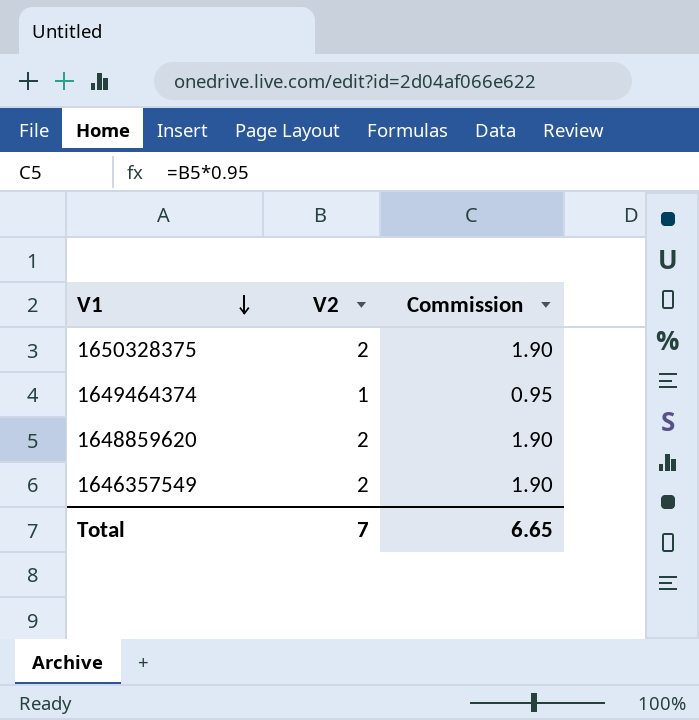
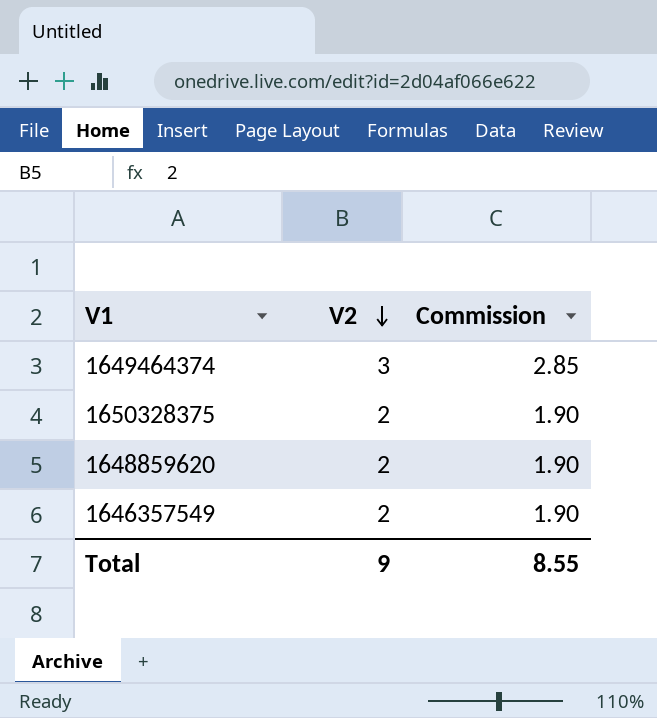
row order: V1 descending -> V2 descending
1649464374 | V2: 1 -> 3
1649464374 | Commission: 0.95 -> 2.85
Total | V2: 7 -> 9
Total | Commission: 6.65 -> 8.55

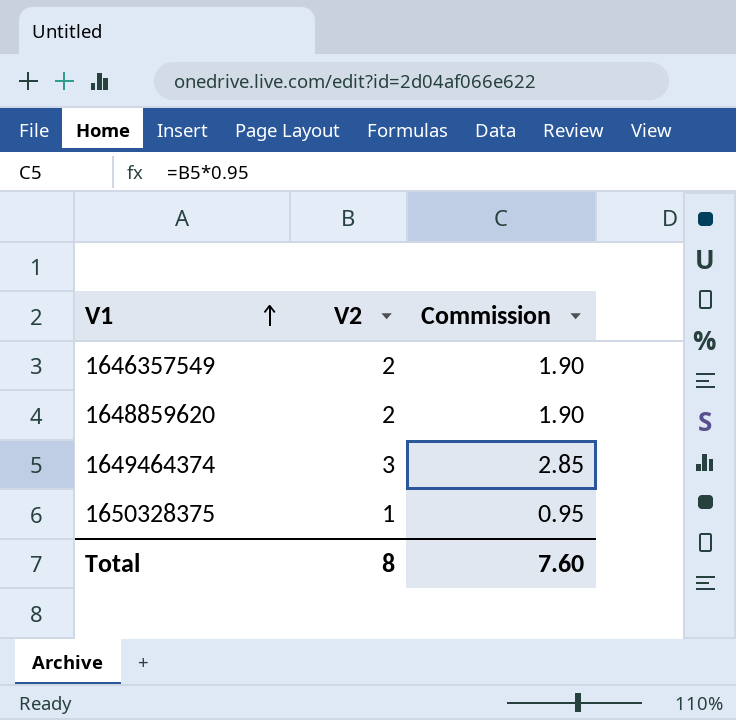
row order: V2 descending -> V1 ascending
1650328375 | V2: 2 -> 1
1650328375 | Commission: 1.90 -> 0.95
Total | V2: 9 -> 8
Total | Commission: 8.55 -> 7.60

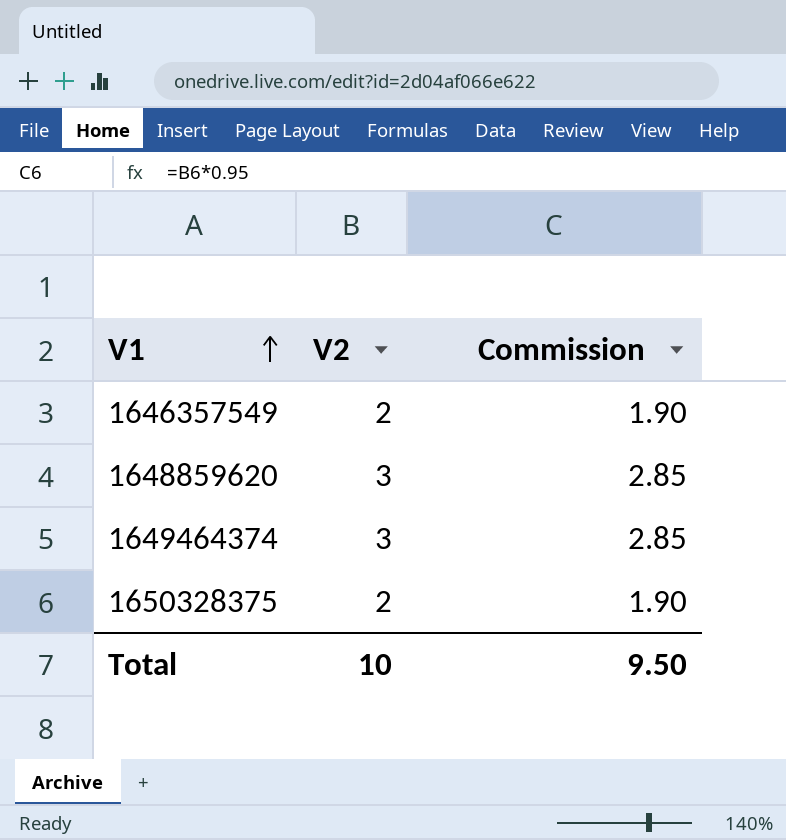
1648859620 | V2: 2 -> 3
1648859620 | Commission: 1.90 -> 2.85
1650328375 | V2: 1 -> 2
1650328375 | Commission: 0.95 -> 1.90
Total | V2: 8 -> 10
Total | Commission: 7.60 -> 9.50

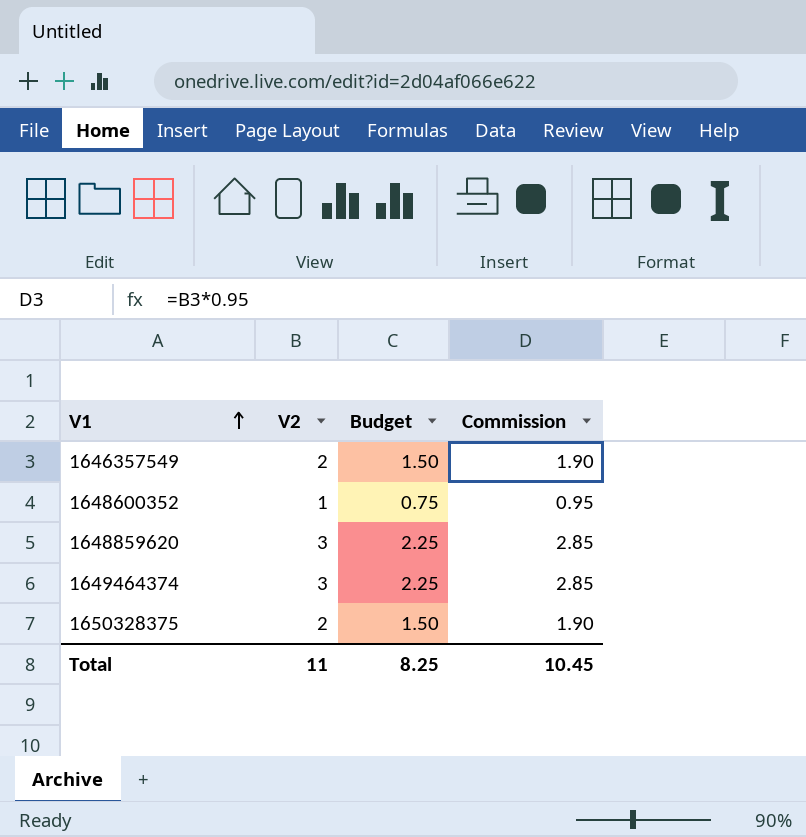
column Budget | formula: none -> [V2] * 0.75
row 1648600352: none -> 1 | 0.75 | 0.95
Total | V2: 10 -> 11
Total | Commission: 9.50 -> 10.45

